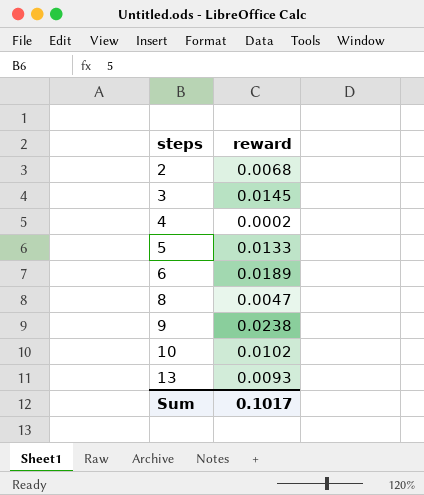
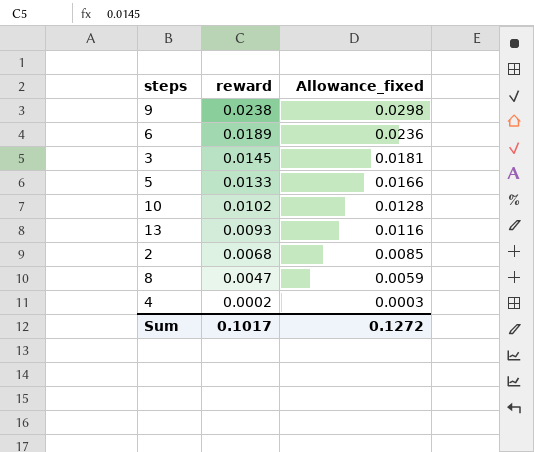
row order: steps ascending -> reward descending
column Allowance_fixed | formula: none -> [reward] * 1.25

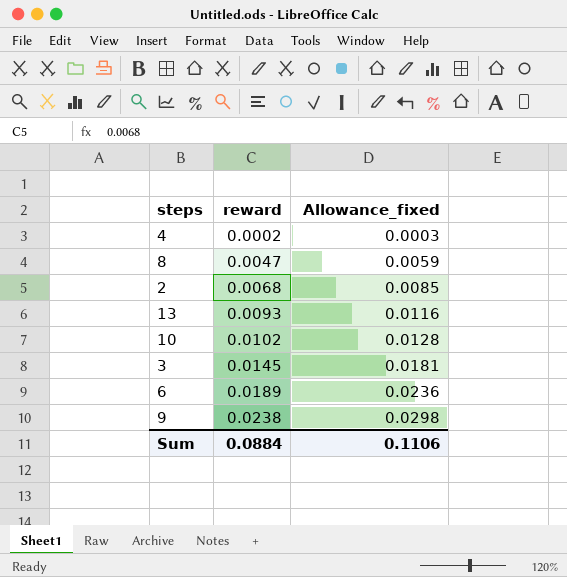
row order: reward descending -> reward ascending
row 5: 0.0133 | 0.0166 -> none
Sum | reward: 0.1017 -> 0.0884
Sum | Allowance_fixed: 0.1272 -> 0.1106

